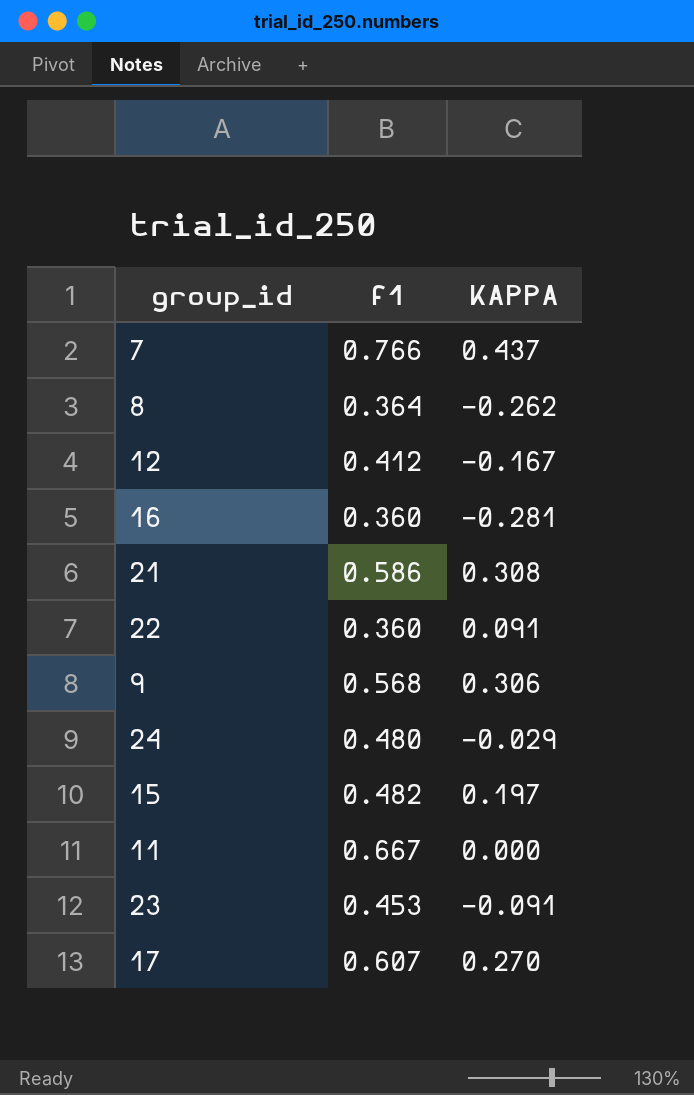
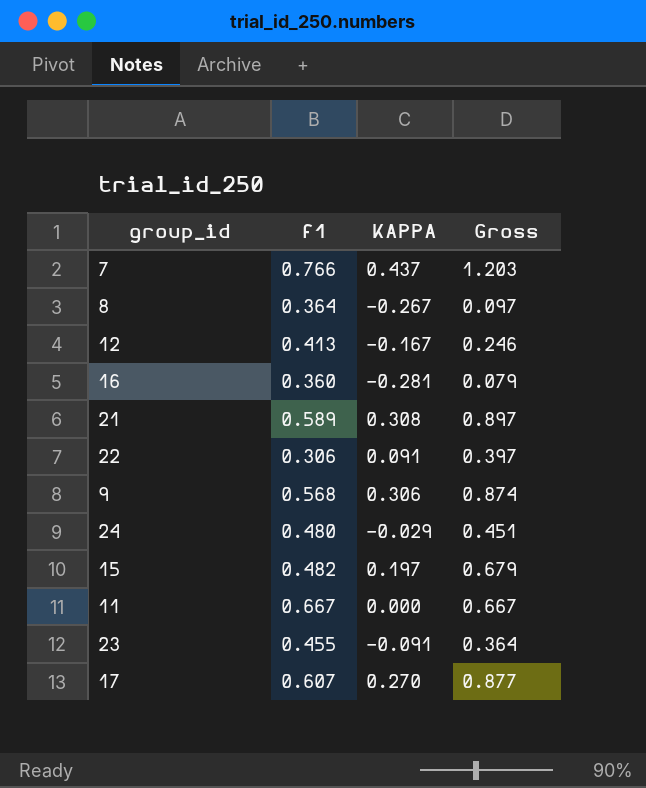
column Gross | formula: none -> [f1] + [KAPPA]
8 | KAPPA: -0.262 -> -0.267
12 | f1: 0.412 -> 0.413
21 | f1: 0.586 -> 0.589
22 | f1: 0.360 -> 0.306
23 | f1: 0.453 -> 0.455

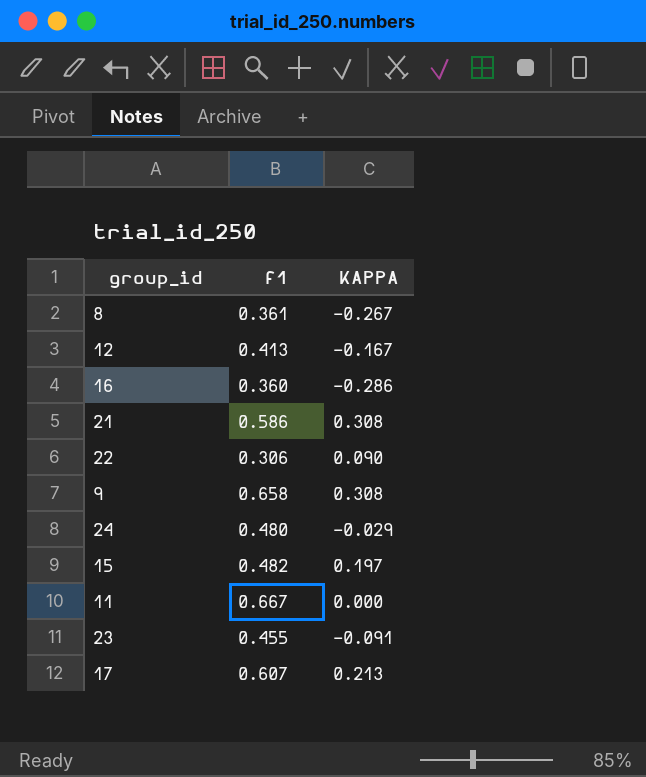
column Gross | formula: [f1] + [KAPPA] -> none
row 7: 0.766 | 0.437 | 1.203 -> none
8 | f1: 0.364 -> 0.361
16 | KAPPA: -0.281 -> -0.286
21 | f1: 0.589 -> 0.586
22 | KAPPA: 0.091 -> 0.090
9 | f1: 0.568 -> 0.658
9 | KAPPA: 0.306 -> 0.308
17 | KAPPA: 0.270 -> 0.213

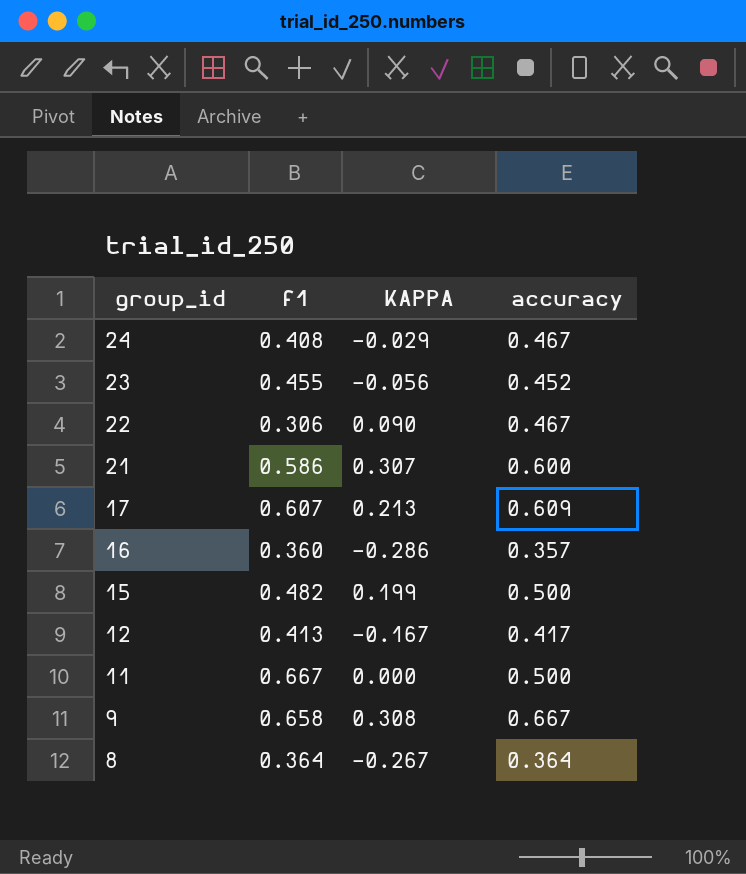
row order: none -> group_id descending
column accuracy | position: none -> 4
24 | f1: 0.480 -> 0.408
23 | KAPPA: -0.091 -> -0.056
21 | KAPPA: 0.308 -> 0.307
15 | KAPPA: 0.197 -> 0.199
8 | f1: 0.361 -> 0.364

